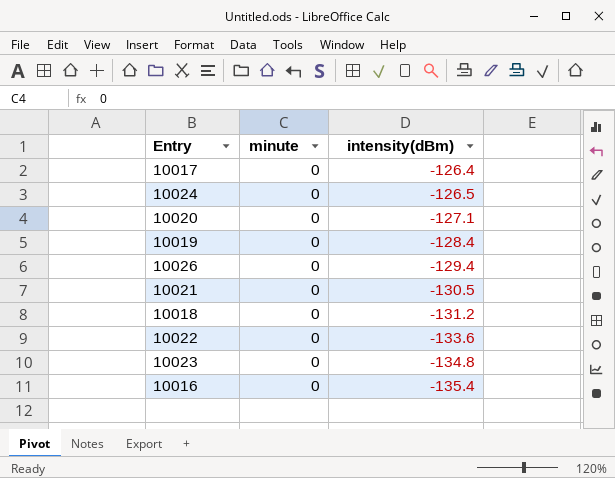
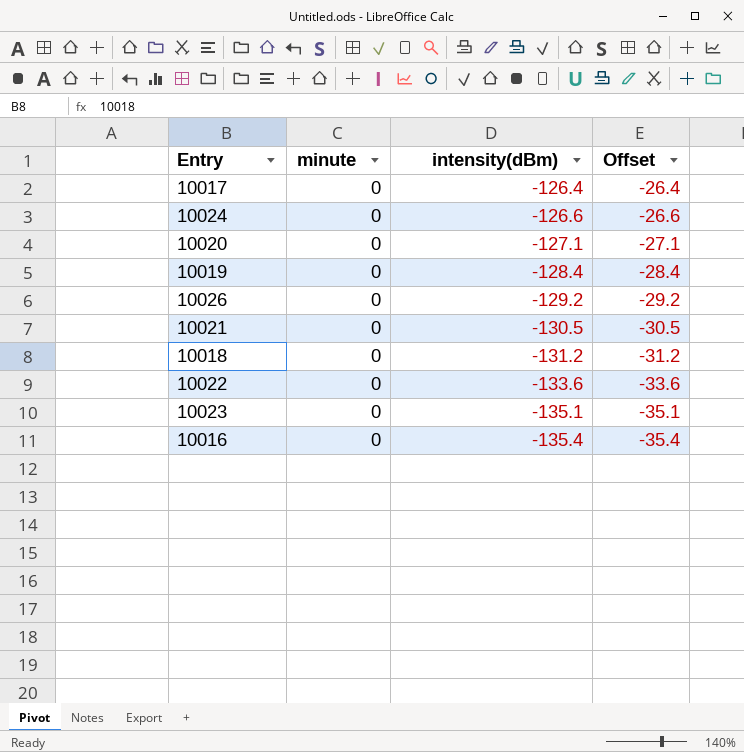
column Offset | formula: none -> [intensity(dBm)] + 100
10024 | intensity(dBm): -126.5 -> -126.6
10026 | intensity(dBm): -129.4 -> -129.2
10023 | intensity(dBm): -134.8 -> -135.1

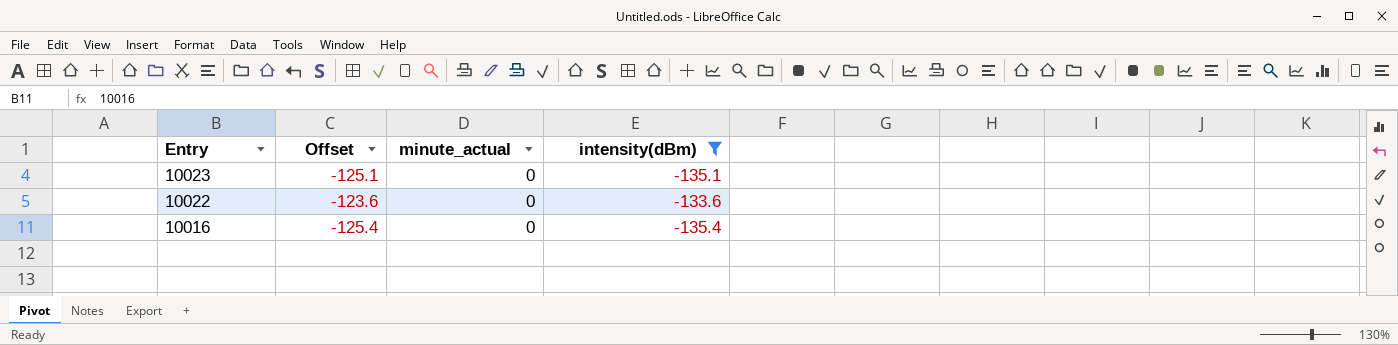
filter: none -> intensity(dBm) <= -133.6
row order: intensity(dBm) descending -> Entry descending
column Offset | formula: [intensity(dBm)] + 100 -> [intensity(dBm)] + 10
column Offset | position: 4 -> 2
column name: minute -> minute_actual

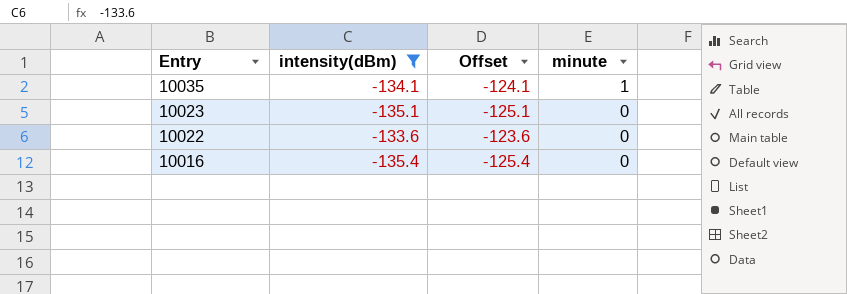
column intensity(dBm) | position: 4 -> 2
column name: minute_actual -> minute
row 10035: none -> -134.1 | -124.1 | 1

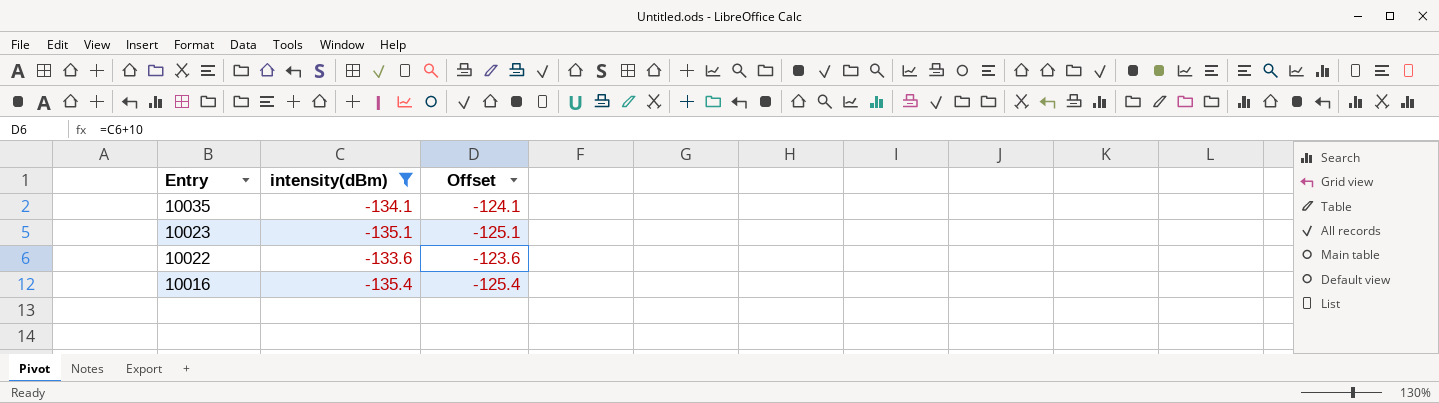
column minute | position: 4 -> none

